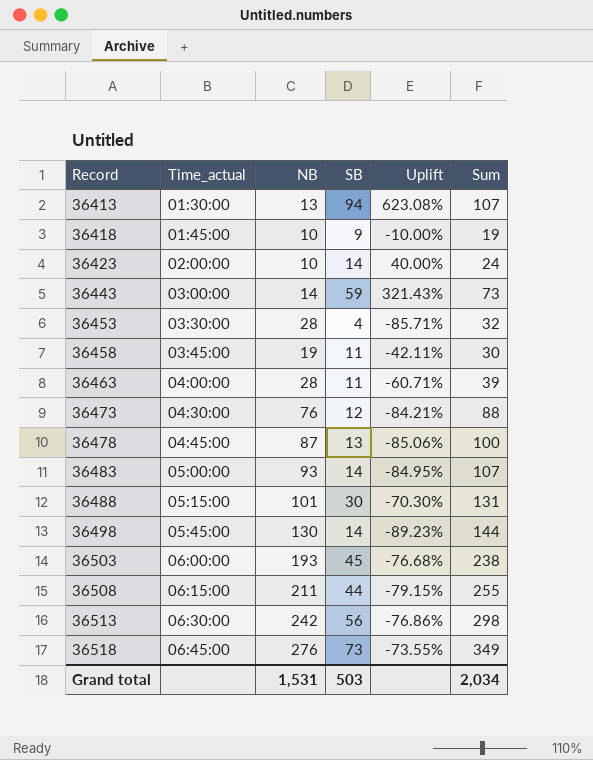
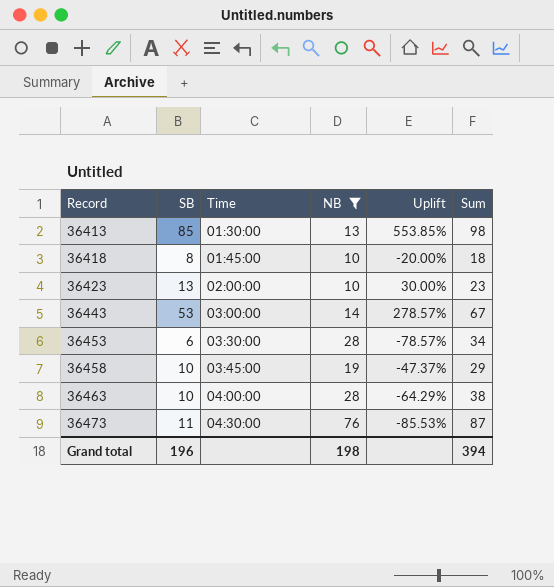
filter: none -> NB <= 76
column SB | position: 4 -> 2
column name: Time_actual -> Time
36413 | SB: 94 -> 85
36413 | Uplift: 623.08% -> 553.85%
36413 | Sum: 107 -> 98
36418 | SB: 9 -> 8
36418 | Uplift: -10.00% -> -20.00%
36418 | Sum: 19 -> 18
36423 | SB: 14 -> 13
36423 | Uplift: 40.00% -> 30.00%
36423 | Sum: 24 -> 23
36443 | SB: 59 -> 53
36443 | Uplift: 321.43% -> 278.57%
36443 | Sum: 73 -> 67
36453 | SB: 4 -> 6
36453 | Uplift: -85.71% -> -78.57%
36453 | Sum: 32 -> 34
36458 | SB: 11 -> 10
36458 | Uplift: -42.11% -> -47.37%
36458 | Sum: 30 -> 29
36463 | SB: 11 -> 10
36463 | Uplift: -60.71% -> -64.29%
36463 | Sum: 39 -> 38
36473 | SB: 12 -> 11
36473 | Uplift: -84.21% -> -85.53%
36473 | Sum: 88 -> 87
Grand total | SB: 503 -> 196
Grand total | NB: 1,531 -> 198
Grand total | Sum: 2,034 -> 394

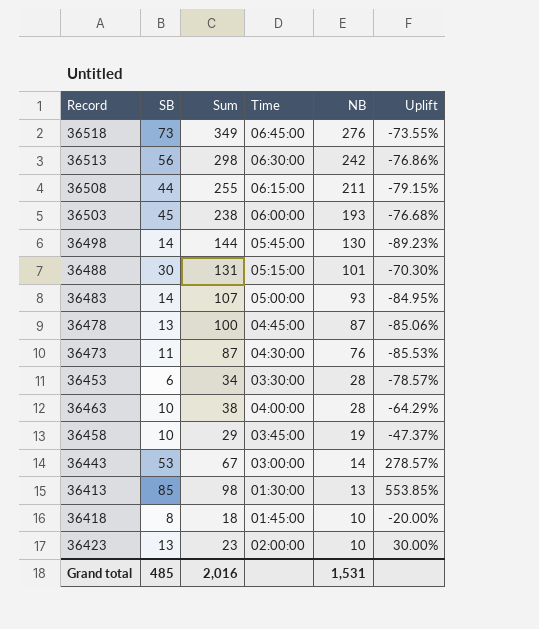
filter: NB <= 76 -> none
row order: Record ascending -> NB descending
column Sum | position: 6 -> 3
Grand total | SB: 196 -> 485
Grand total | Sum: 394 -> 2,016
Grand total | NB: 198 -> 1,531

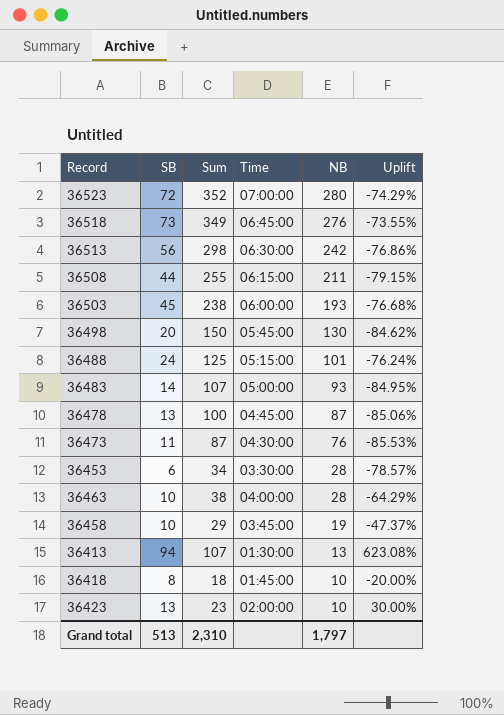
row 36443: 53 | 67 | 03:00:00 | 14 | 278.57% -> none
row 36523: none -> 72 | 352 | 07:00:00 | 280 | -74.29%
36498 | SB: 14 -> 20
36498 | Sum: 144 -> 150
36498 | Uplift: -89.23% -> -84.62%
36488 | SB: 30 -> 24
36488 | Sum: 131 -> 125
36488 | Uplift: -70.30% -> -76.24%
36413 | SB: 85 -> 94
36413 | Sum: 98 -> 107
36413 | Uplift: 553.85% -> 623.08%
Grand total | SB: 485 -> 513
Grand total | Sum: 2,016 -> 2,310
Grand total | NB: 1,531 -> 1,797

